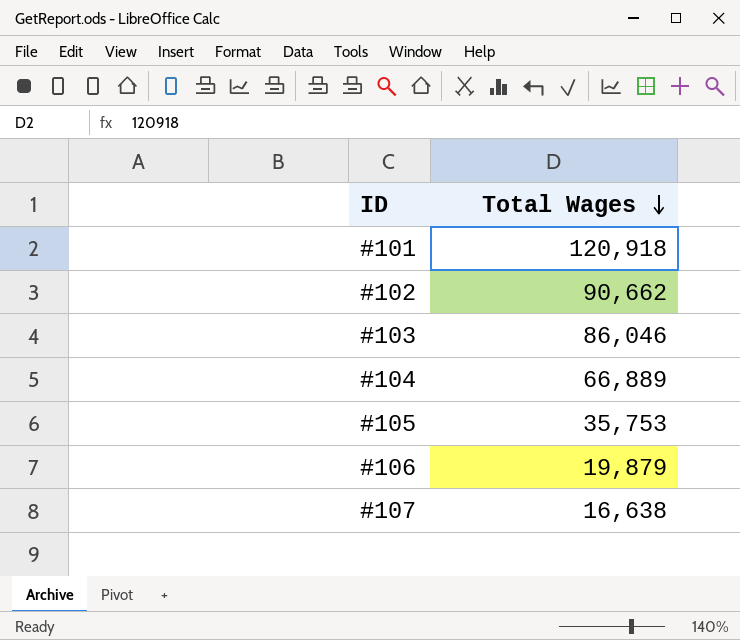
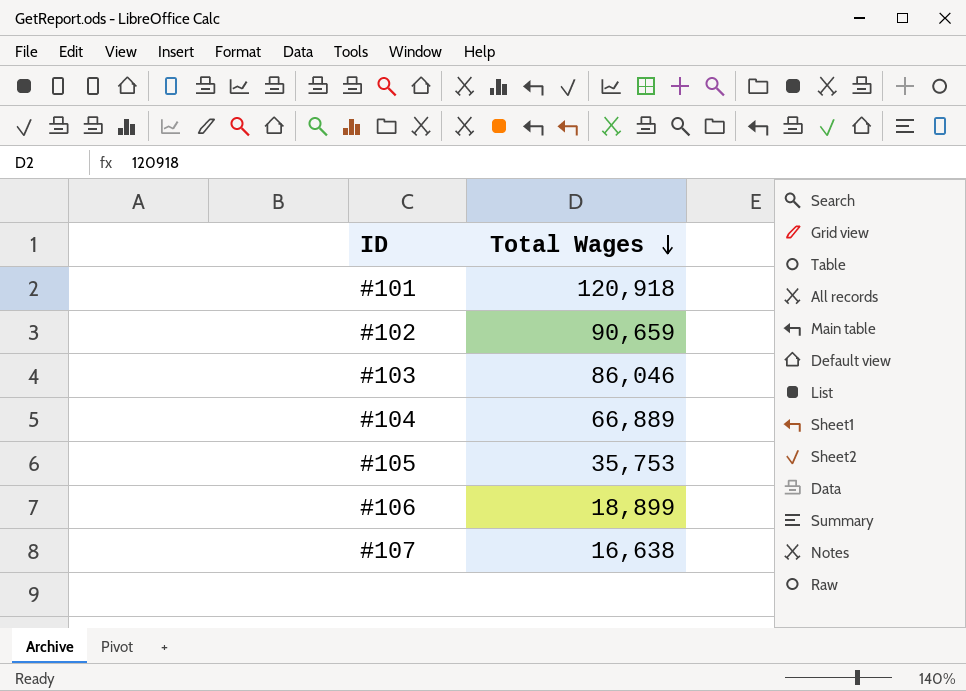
#102 | Total Wages: 90,662 -> 90,659
#106 | Total Wages: 19,879 -> 18,899

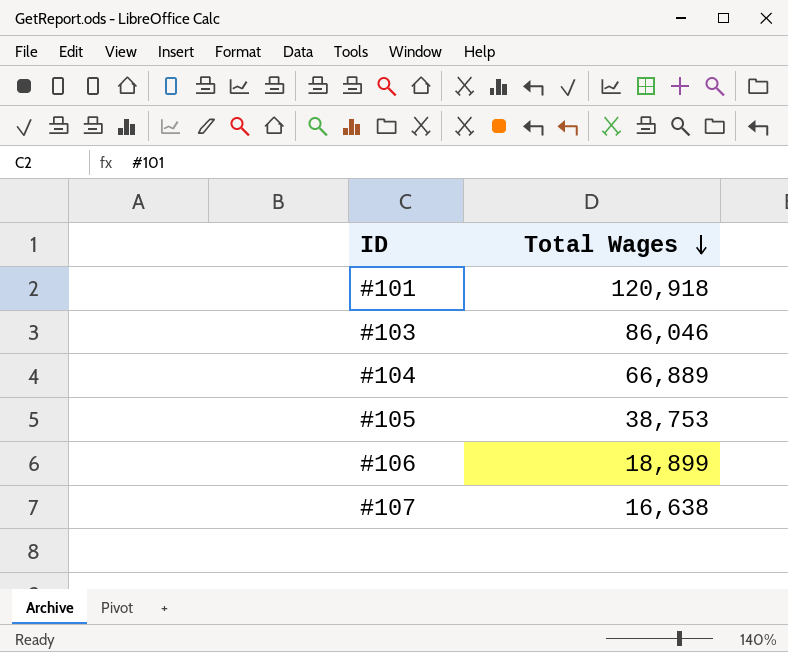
row #102: 90,659 -> none
#105 | Total Wages: 35,753 -> 38,753

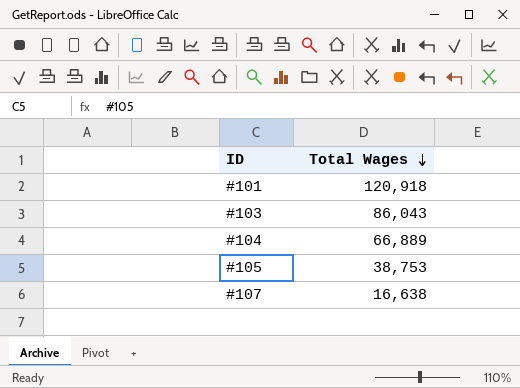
row #106: 18,899 -> none
#103 | Total Wages: 86,046 -> 86,043

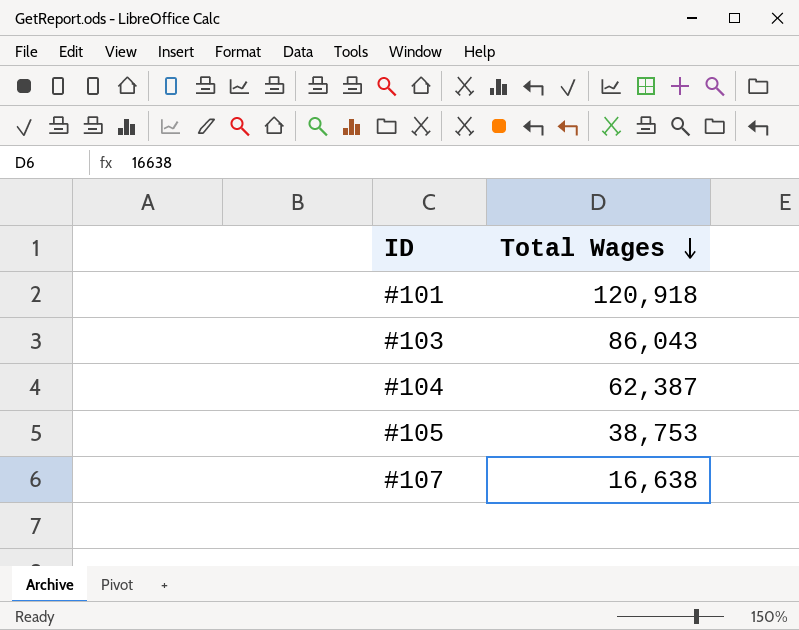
#104 | Total Wages: 66,889 -> 62,387

